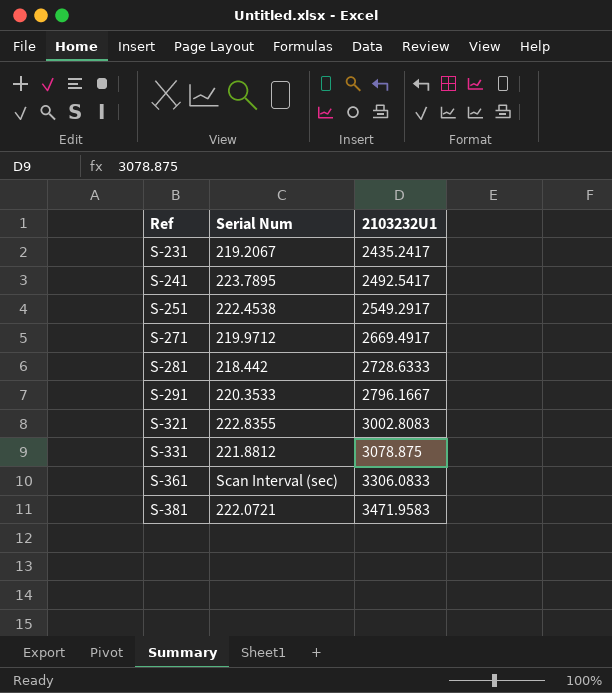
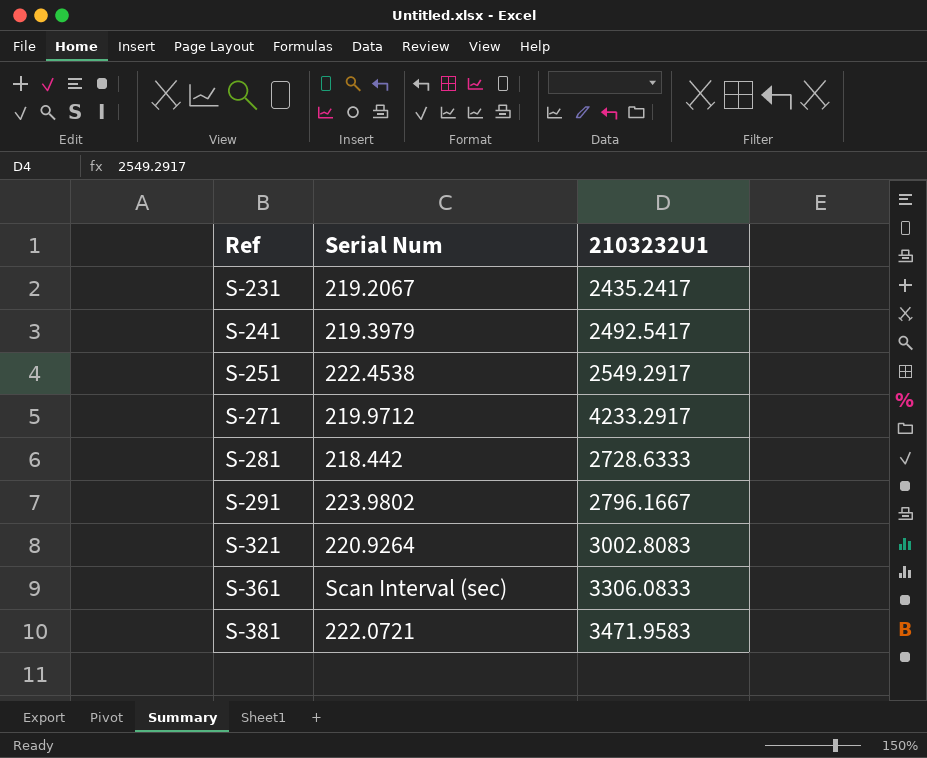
row S-331: 221.8812 | 3078.875 -> none
S-241 | Serial Num: 223.7895 -> 219.3979
S-271 | 2103232U1: 2669.4917 -> 4233.2917
S-291 | Serial Num: 220.3533 -> 223.9802
S-321 | Serial Num: 222.8355 -> 220.9264

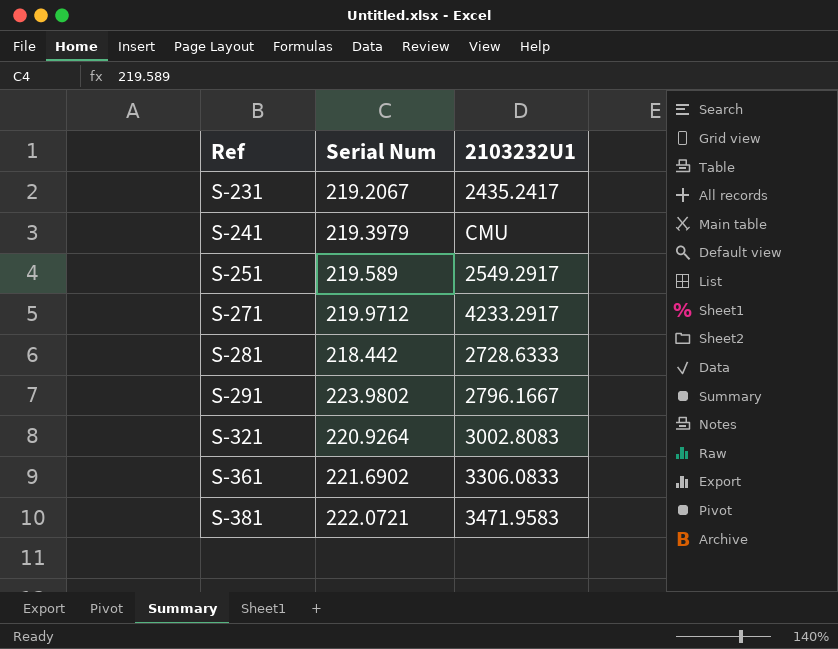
S-241 | 2103232U1: 2492.5417 -> CMU
S-251 | Serial Num: 222.4538 -> 219.589
S-361 | Serial Num: Scan Interval (sec) -> 221.6902

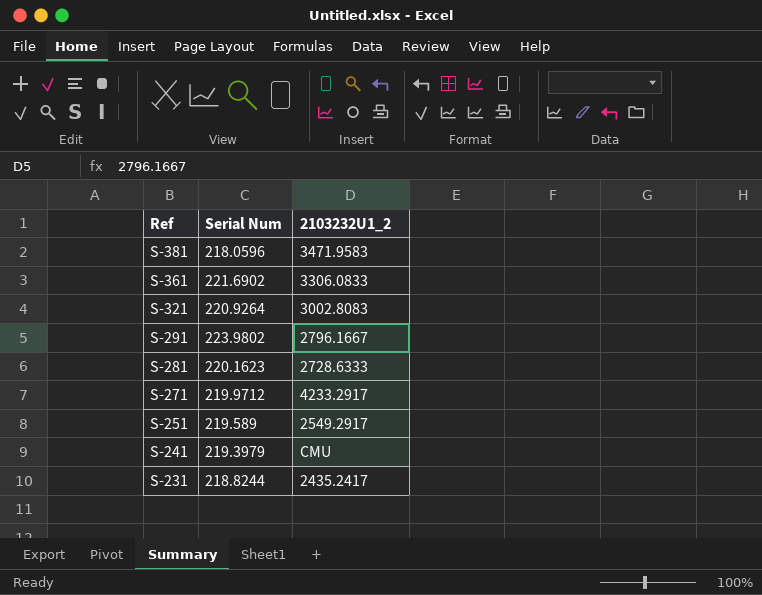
row order: Ref ascending -> Ref descending
column name: 2103232U1 -> 2103232U1_2
S-381 | Serial Num: 222.0721 -> 218.0596
S-281 | Serial Num: 218.442 -> 220.1623
S-231 | Serial Num: 219.2067 -> 218.8244

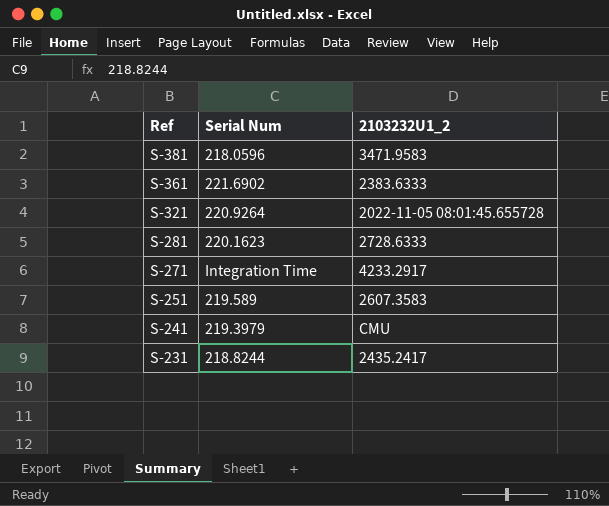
row S-291: 223.9802 | 2796.1667 -> none
S-361 | 2103232U1_2: 3306.0833 -> 2383.6333
S-321 | 2103232U1_2: 3002.8083 -> 2022-11-05 08:01:45.655728
S-271 | Serial Num: 219.9712 -> Integration Time
S-251 | 2103232U1_2: 2549.2917 -> 2607.3583

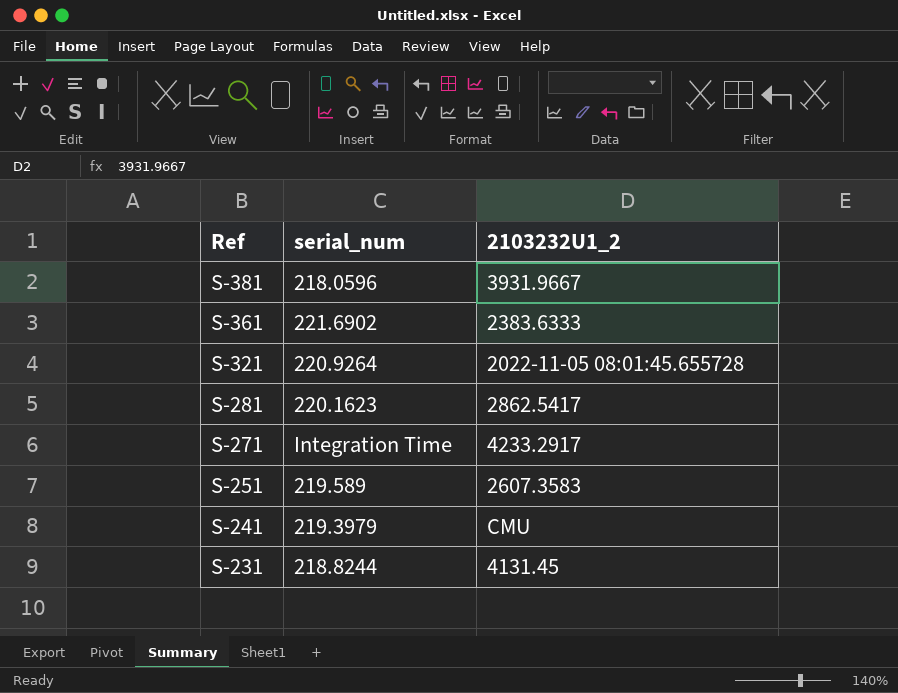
column name: Serial Num -> serial_num
S-381 | 2103232U1_2: 3471.9583 -> 3931.9667
S-281 | 2103232U1_2: 2728.6333 -> 2862.5417
S-231 | 2103232U1_2: 2435.2417 -> 4131.45

